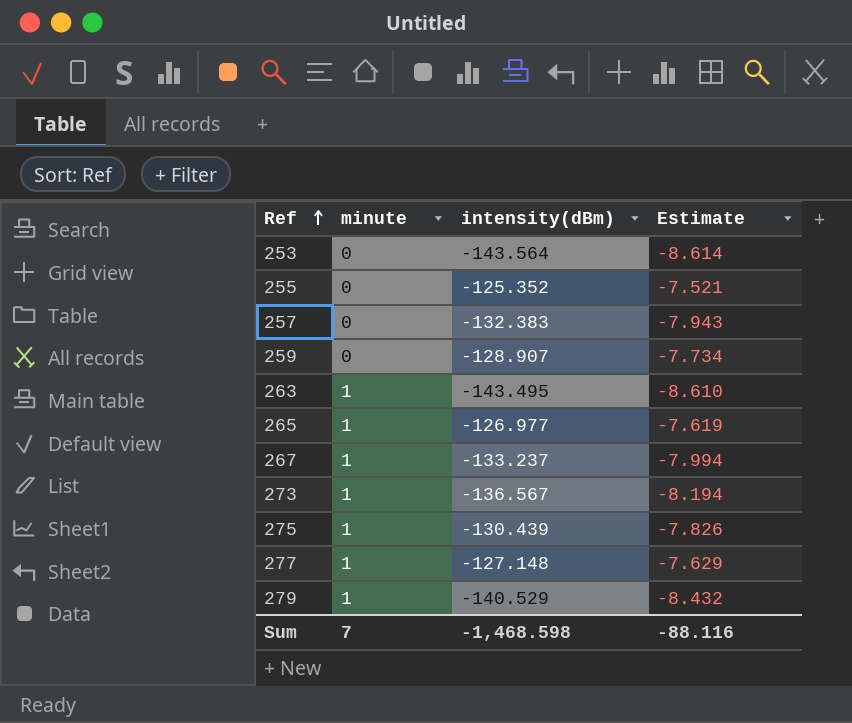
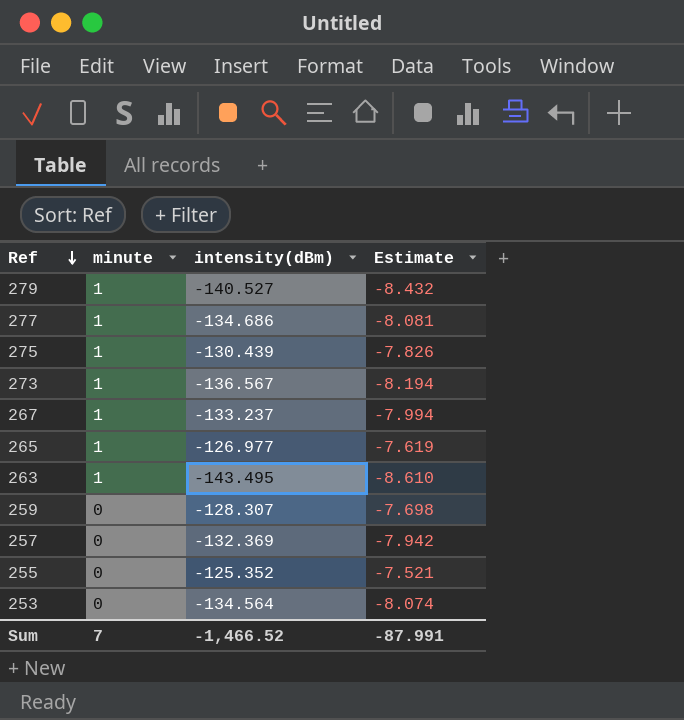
row order: Ref ascending -> Ref descending
279 | intensity(dBm): -140.529 -> -140.527
277 | intensity(dBm): -127.148 -> -134.686
277 | Estimate: -7.629 -> -8.081
259 | intensity(dBm): -128.907 -> -128.307
259 | Estimate: -7.734 -> -7.698
257 | intensity(dBm): -132.383 -> -132.369
257 | Estimate: -7.943 -> -7.942
253 | intensity(dBm): -143.564 -> -134.564
253 | Estimate: -8.614 -> -8.074
Sum | intensity(dBm): -1,468.598 -> -1,466.52
Sum | Estimate: -88.116 -> -87.991

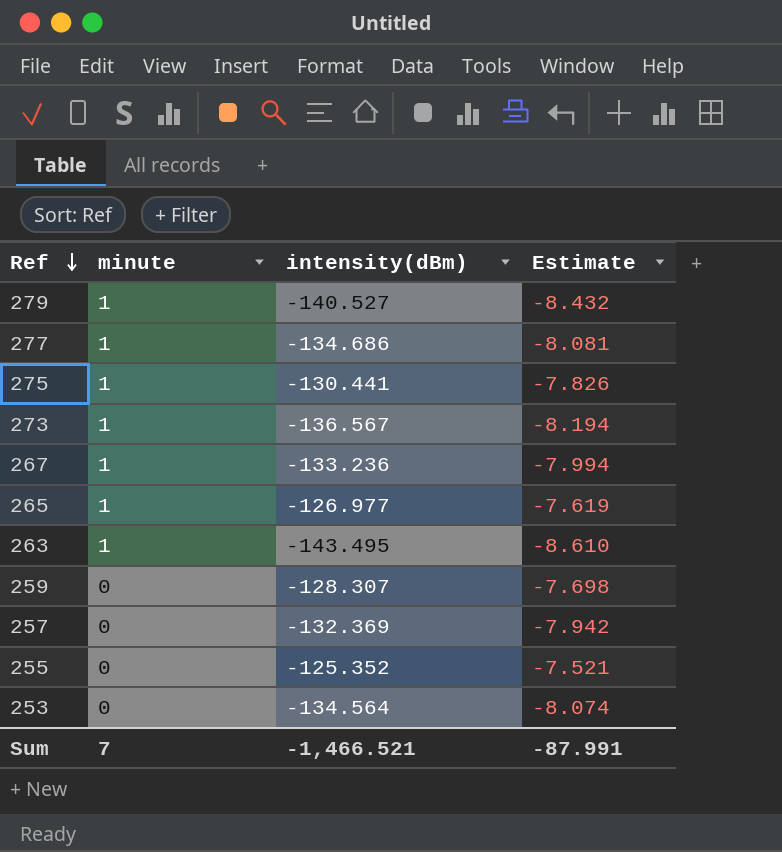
275 | intensity(dBm): -130.439 -> -130.441
267 | intensity(dBm): -133.237 -> -133.236
Sum | intensity(dBm): -1,466.52 -> -1,466.521

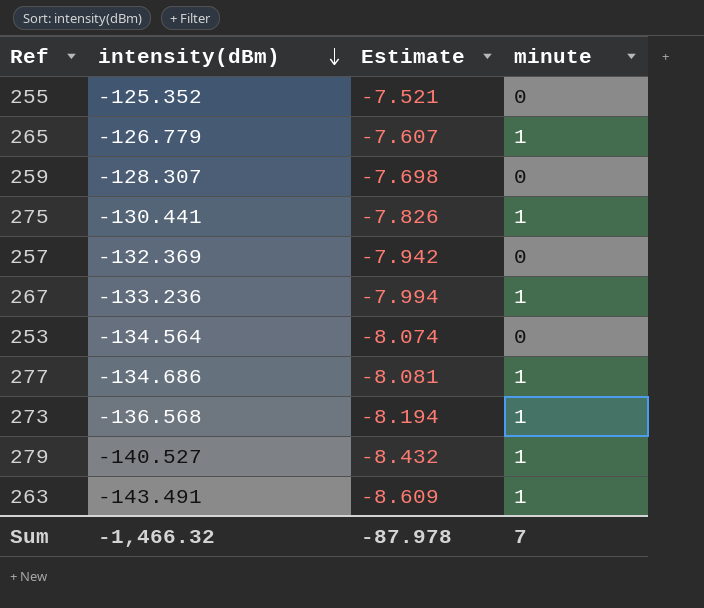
row order: Ref descending -> intensity(dBm) descending
column minute | position: 2 -> 4
265 | intensity(dBm): -126.977 -> -126.779
265 | Estimate: -7.619 -> -7.607
273 | intensity(dBm): -136.567 -> -136.568
263 | intensity(dBm): -143.495 -> -143.491
263 | Estimate: -8.610 -> -8.609
Sum | intensity(dBm): -1,466.521 -> -1,466.32
Sum | Estimate: -87.991 -> -87.978

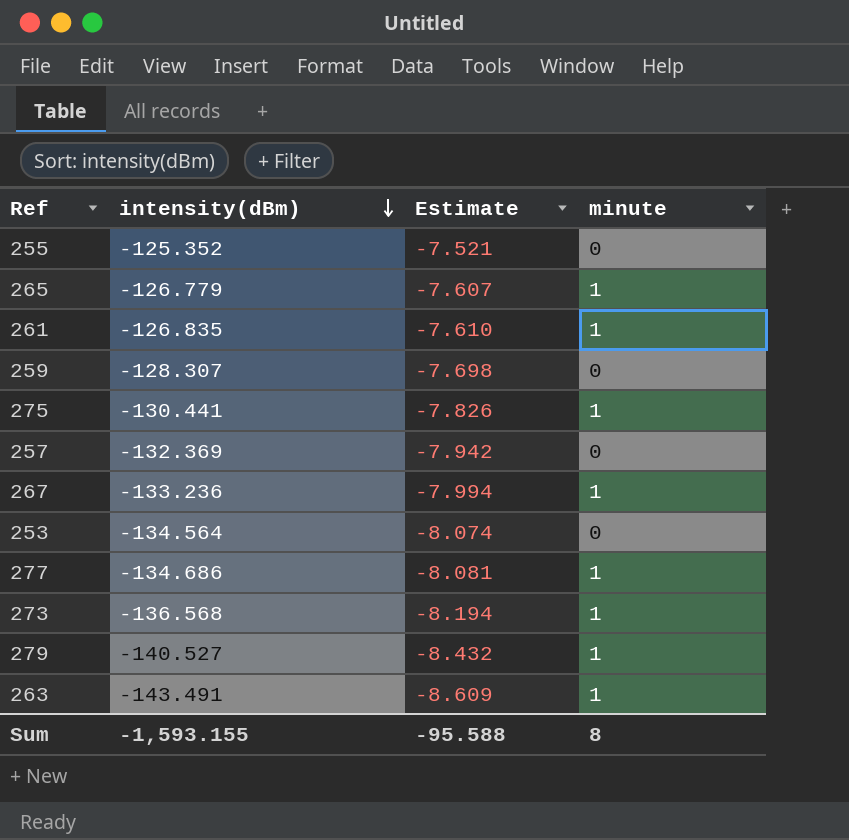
row 261: none -> -126.835 | -7.610 | 1
Sum | intensity(dBm): -1,466.32 -> -1,593.155
Sum | Estimate: -87.978 -> -95.588
Sum | minute: 7 -> 8

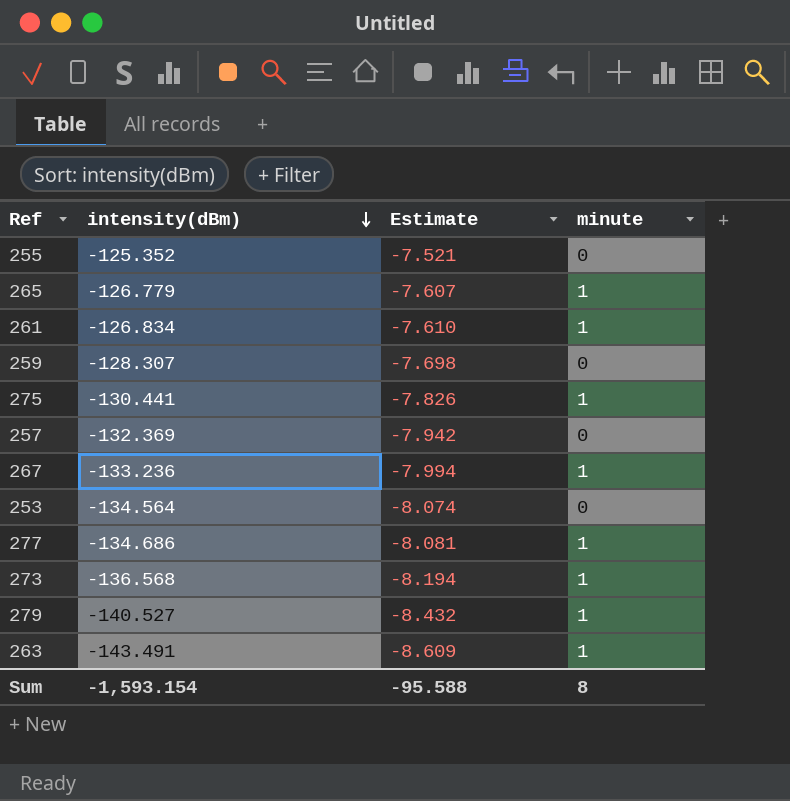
261 | intensity(dBm): -126.835 -> -126.834
Sum | intensity(dBm): -1,593.155 -> -1,593.154

